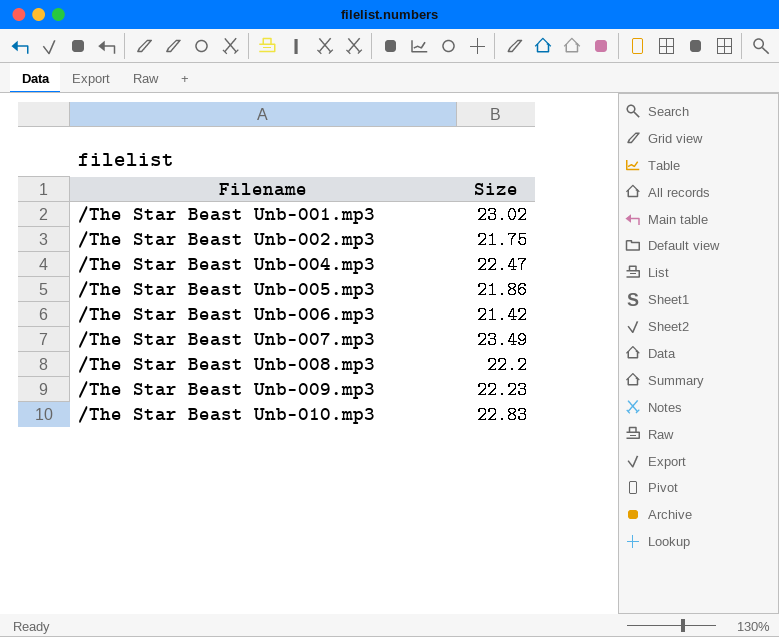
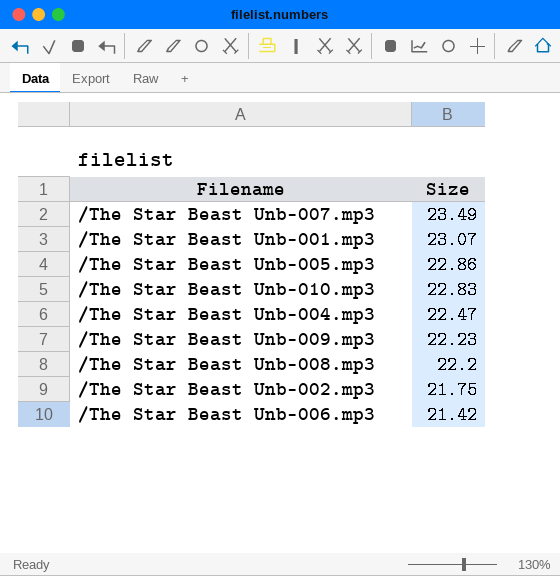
row order: Filename ascending -> Size descending
/The Star Beast Unb-001.mp3 | Size: 23.02 -> 23.07
/The Star Beast Unb-005.mp3 | Size: 21.86 -> 22.86

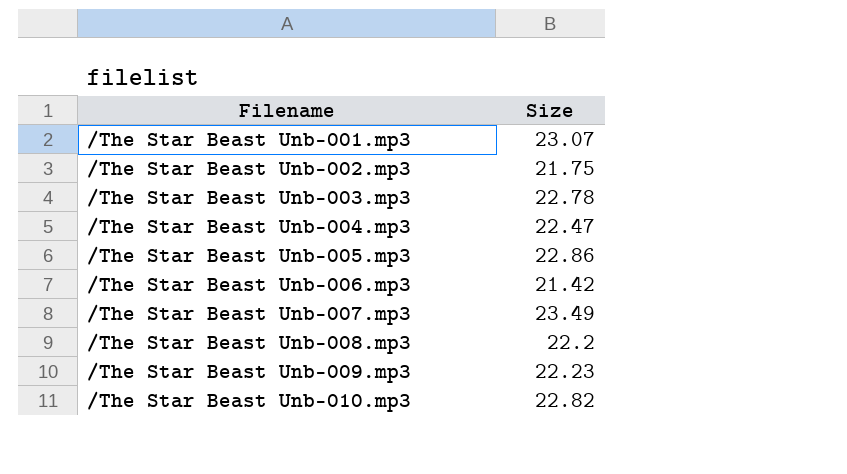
row order: Size descending -> Filename ascending
row /The Star Beast Unb-003.mp3: none -> 22.78
/The Star Beast Unb-010.mp3 | Size: 22.83 -> 22.82

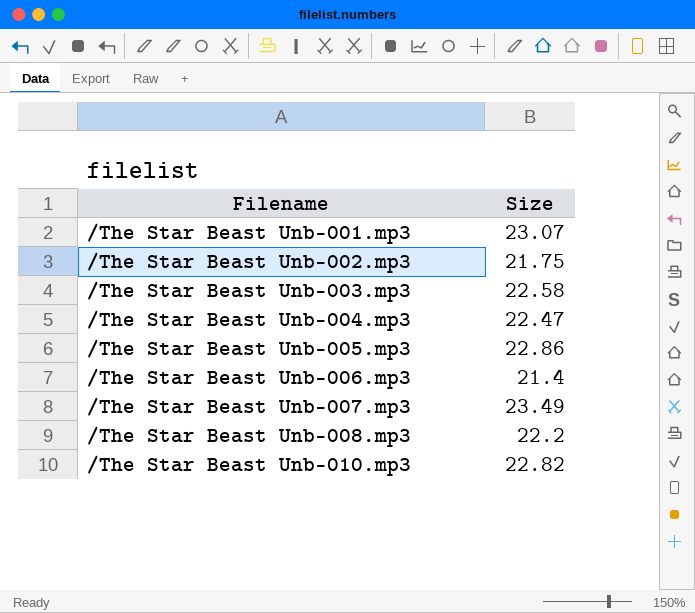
row /The Star Beast Unb-009.mp3: 22.23 -> none
/The Star Beast Unb-003.mp3 | Size: 22.78 -> 22.58
/The Star Beast Unb-006.mp3 | Size: 21.42 -> 21.4

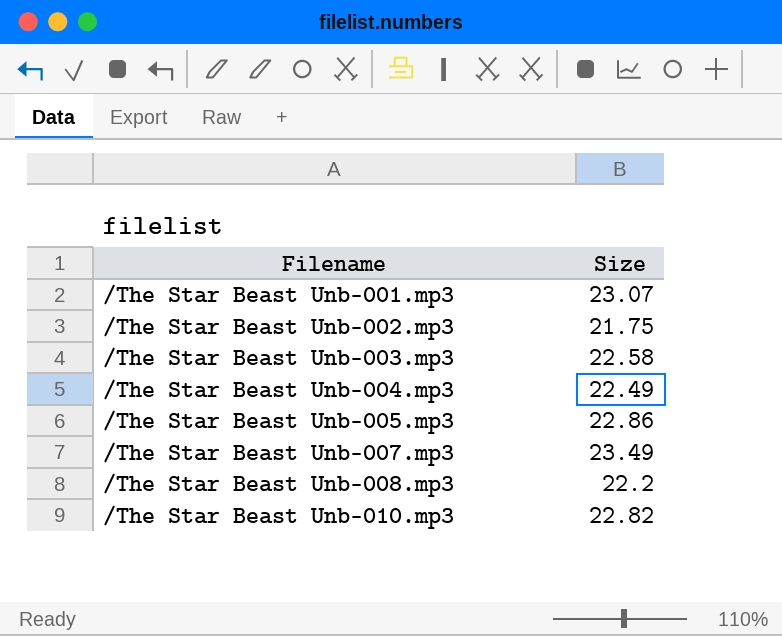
row /The Star Beast Unb-006.mp3: 21.4 -> none
/The Star Beast Unb-004.mp3 | Size: 22.47 -> 22.49

